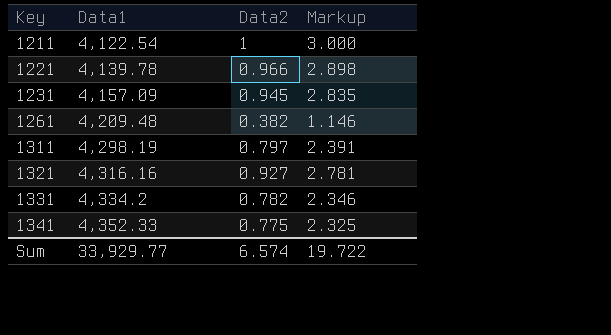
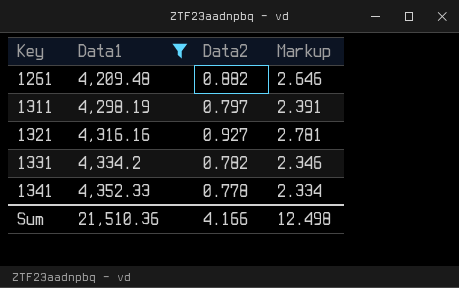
filter: none -> Data1 >= 4,209.48
1261 | Data2: 0.382 -> 0.882
1261 | Markup: 1.146 -> 2.646
1341 | Data2: 0.775 -> 0.778
1341 | Markup: 2.325 -> 2.334
Sum | Data1: 33,929.77 -> 21,510.36
Sum | Data2: 6.574 -> 4.166
Sum | Markup: 19.722 -> 12.498

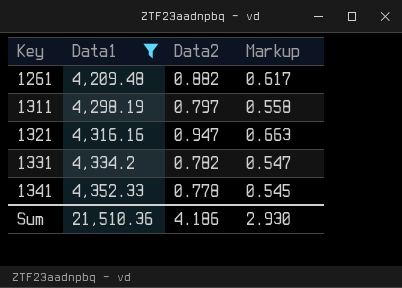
column Markup | formula: [Data2] * 3 -> [Data2] * 0.7
1321 | Data2: 0.927 -> 0.947
Sum | Data2: 4.166 -> 4.186
Sum | Markup: 12.498 -> 2.930

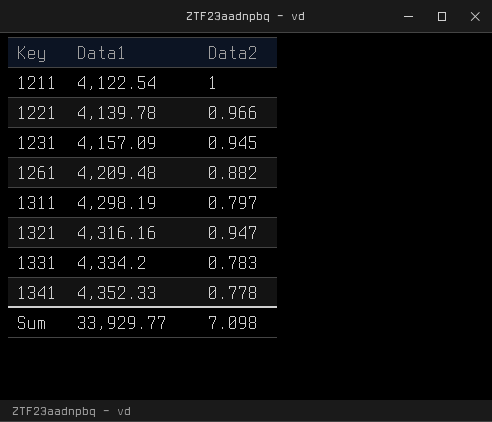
filter: Data1 >= 4,209.48 -> none
column Markup | formula: [Data2] * 0.7 -> none
1331 | Data2: 0.782 -> 0.783
Sum | Data1: 21,510.36 -> 33,929.77
Sum | Data2: 4.186 -> 7.098

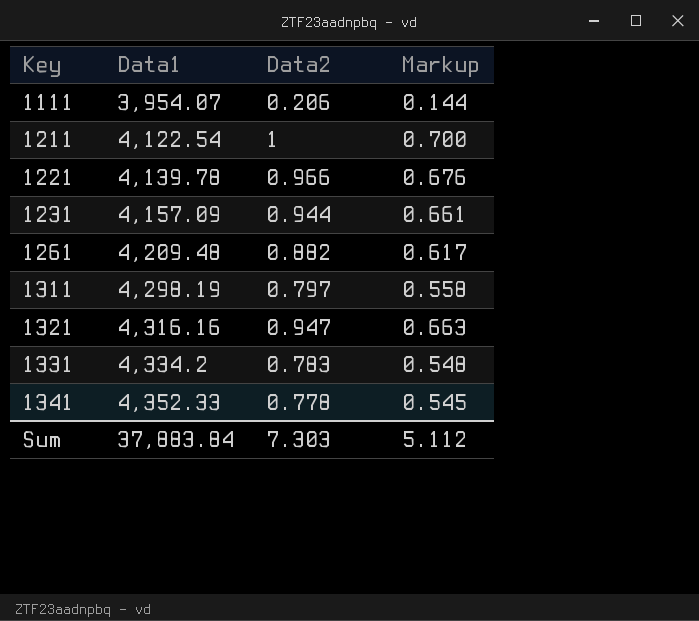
column Markup | formula: none -> [Data2] * 0.7
row 1111: none -> 3,954.07 | 0.206 | 0.144
1231 | Data2: 0.945 -> 0.944
Sum | Data1: 33,929.77 -> 37,883.84
Sum | Data2: 7.098 -> 7.303

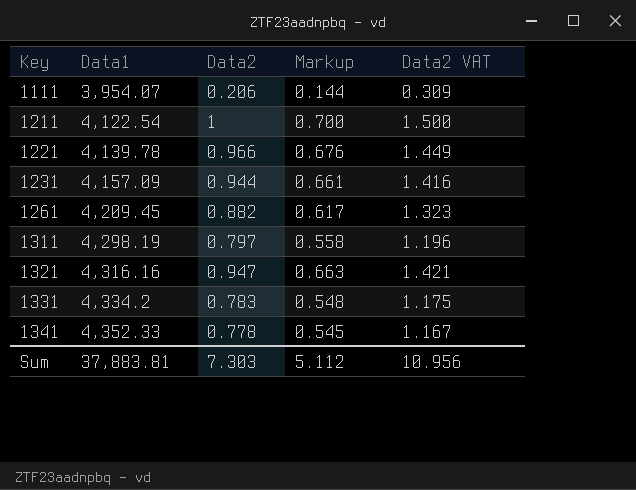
column Data2 VAT | formula: none -> [Data2] * 1.5
1261 | Data1: 4,209.48 -> 4,209.45
Sum | Data1: 37,883.84 -> 37,883.81

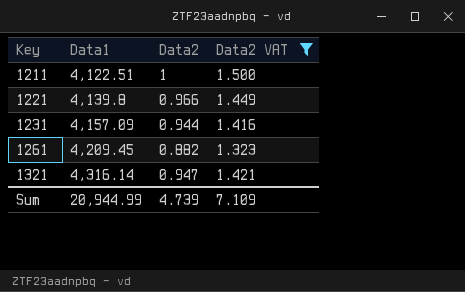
filter: none -> Data2 VAT >= 1.323
column Markup | formula: [Data2] * 0.7 -> none
1211 | Data1: 4,122.54 -> 4,122.51
1221 | Data1: 4,139.78 -> 4,139.8
1321 | Data1: 4,316.16 -> 4,316.14
Sum | Data1: 37,883.81 -> 20,944.99
Sum | Data2: 7.303 -> 4.739
Sum | Data2 VAT: 10.956 -> 7.109

